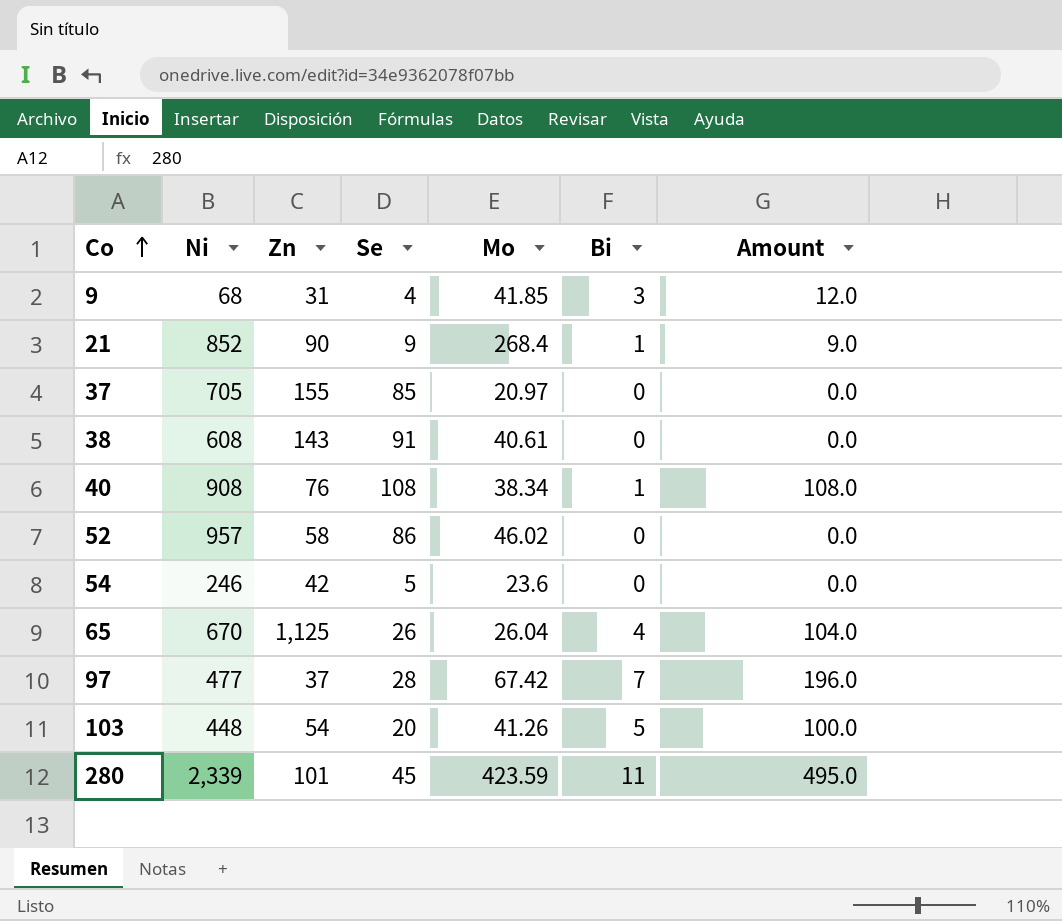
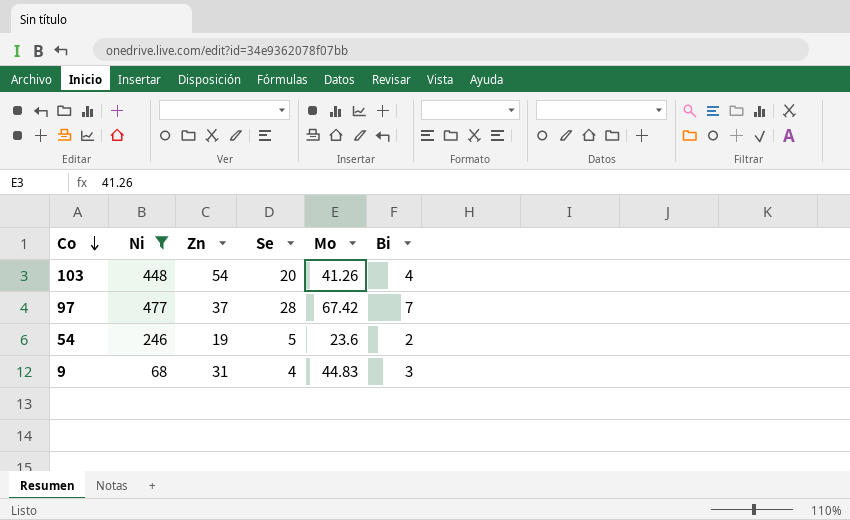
filter: none -> Ni <= 477
row order: Co ascending -> Co descending
column Amount | formula: [Se] * [Bi] -> none
103 | Bi: 5 -> 4
54 | Zn: 42 -> 19
54 | Bi: 0 -> 2
9 | Mo: 41.85 -> 44.83

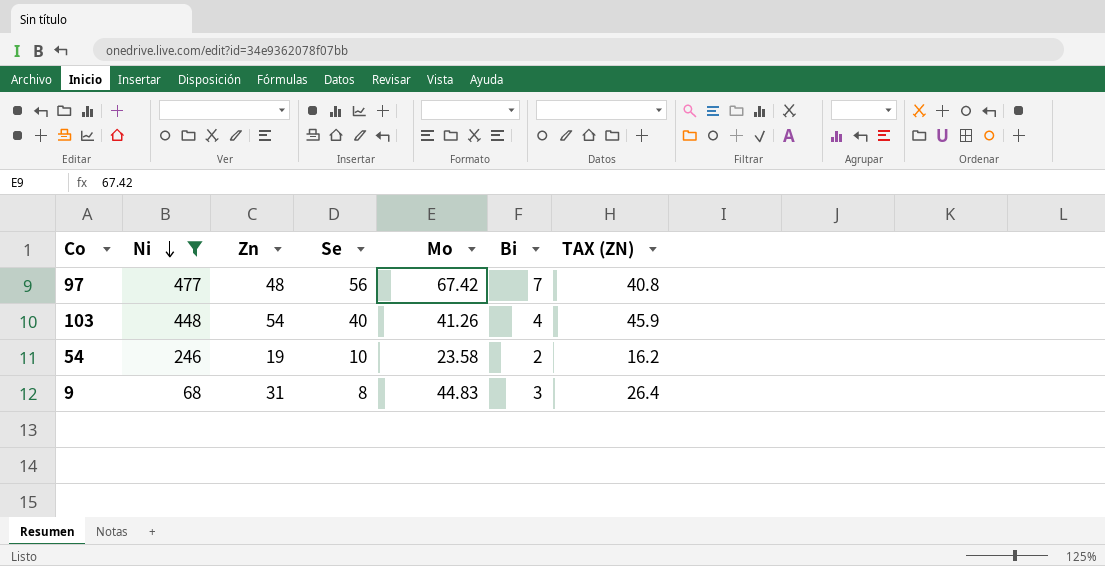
row order: Co descending -> Ni descending
column TAX (ZN) | formula: none -> [Zn] * 0.85
97 | Zn: 37 -> 48
97 | Se: 28 -> 56
103 | Se: 20 -> 40
54 | Se: 5 -> 10
54 | Mo: 23.6 -> 23.58
9 | Se: 4 -> 8

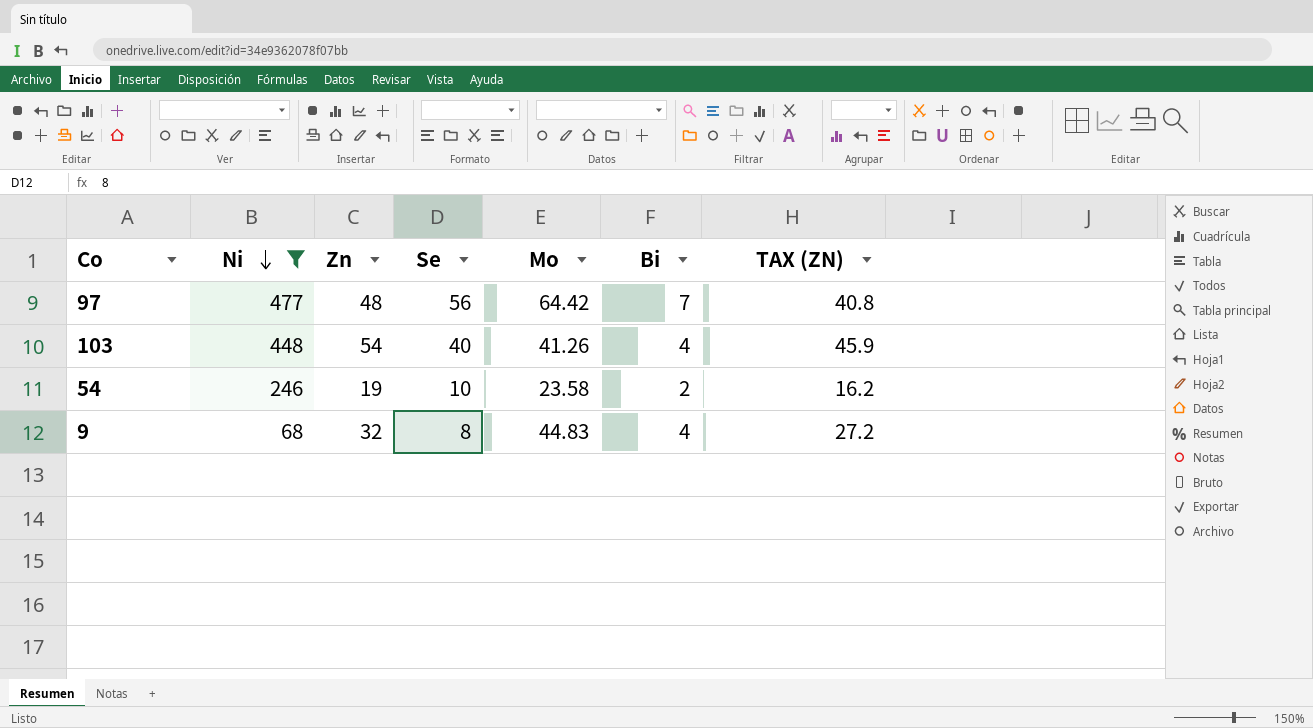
97 | Mo: 67.42 -> 64.42
9 | Zn: 31 -> 32
9 | Bi: 3 -> 4
9 | TAX (ZN): 26.4 -> 27.2

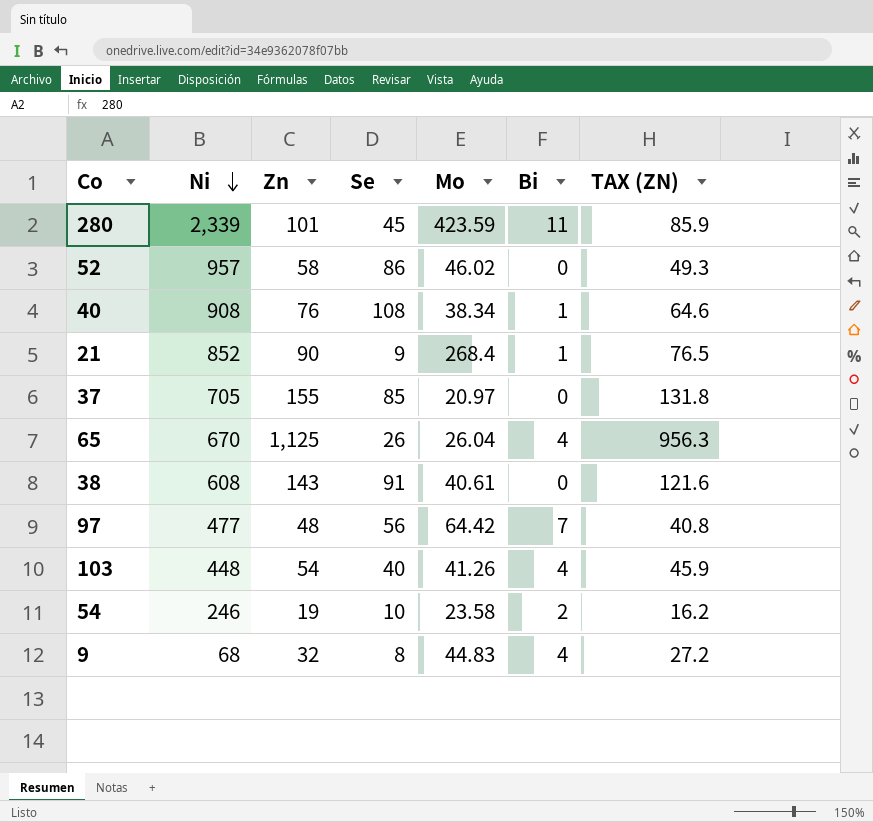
filter: Ni <= 477 -> none

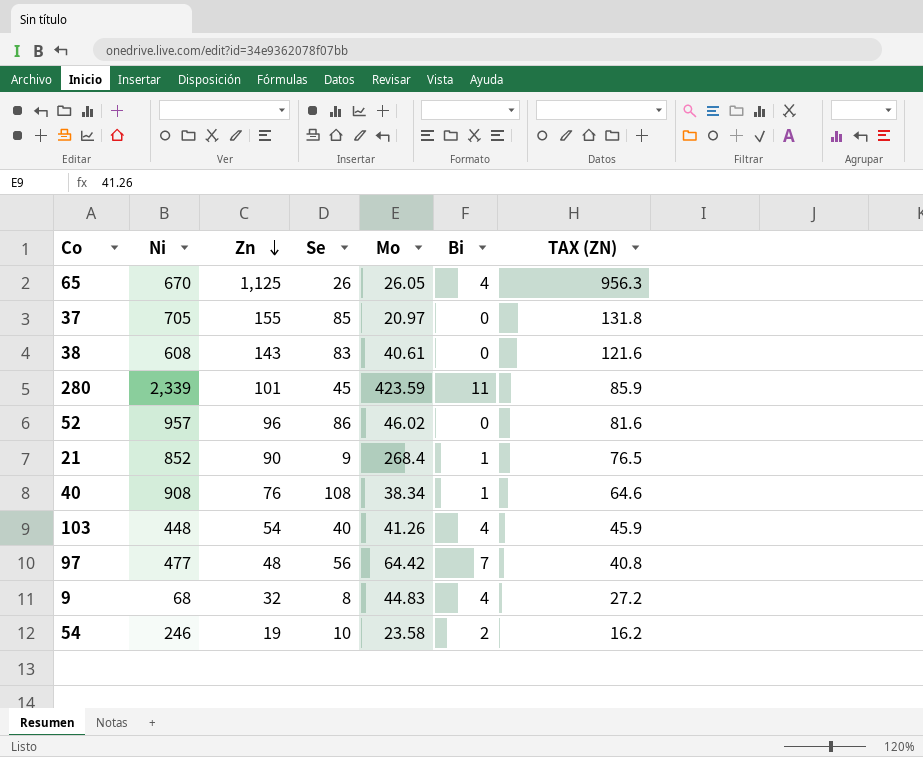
row order: Ni descending -> Zn descending
65 | Mo: 26.04 -> 26.05
38 | Se: 91 -> 83
52 | Zn: 58 -> 96
52 | TAX (ZN): 49.3 -> 81.6

